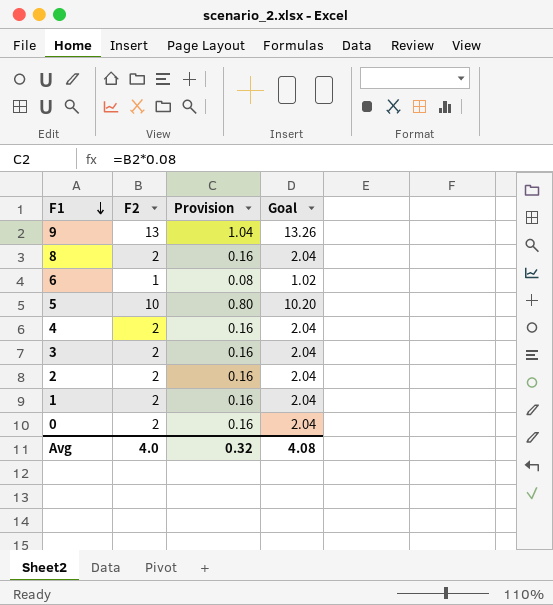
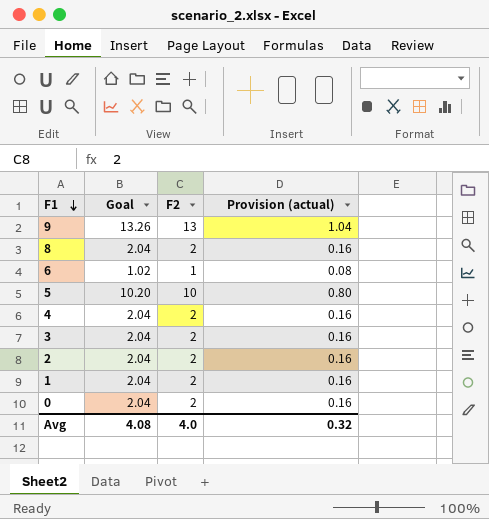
column Goal | position: 4 -> 2
column name: Provision -> Provision (actual)

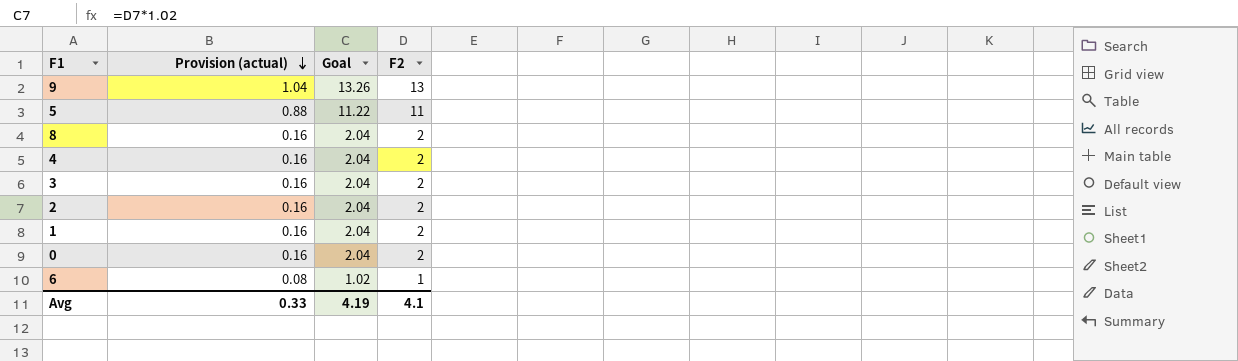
row order: F1 descending -> Provision (actual) descending
column Provision (actual) | position: 4 -> 2
5 | Provision (actual): 0.80 -> 0.88
5 | Goal: 10.20 -> 11.22
5 | F2: 10 -> 11
Avg | Provision (actual): 0.32 -> 0.33
Avg | Goal: 4.08 -> 4.19
Avg | F2: 4.0 -> 4.1

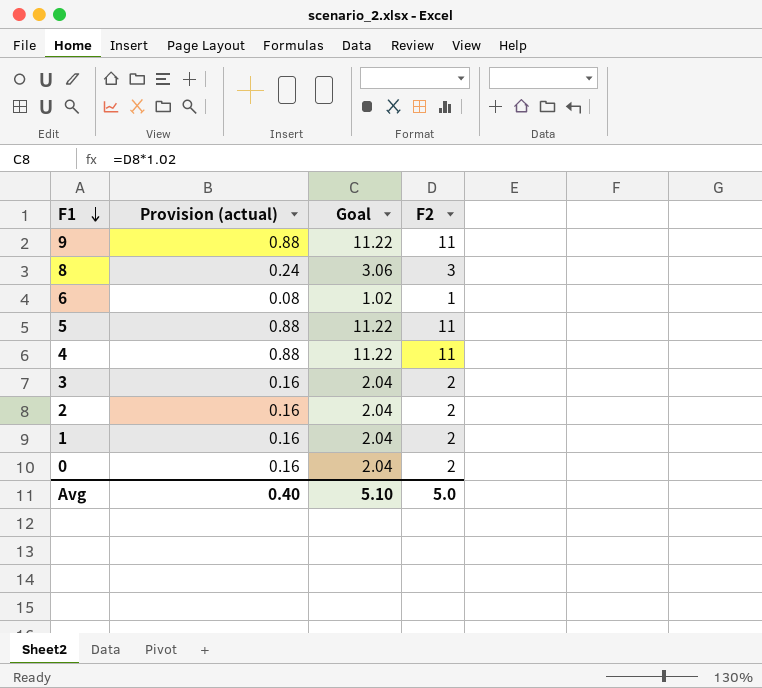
row order: Provision (actual) descending -> F1 descending
9 | Provision (actual): 1.04 -> 0.88
9 | Goal: 13.26 -> 11.22
9 | F2: 13 -> 11
8 | Provision (actual): 0.16 -> 0.24
8 | Goal: 2.04 -> 3.06
8 | F2: 2 -> 3
4 | Provision (actual): 0.16 -> 0.88
4 | Goal: 2.04 -> 11.22
4 | F2: 2 -> 11
Avg | Provision (actual): 0.33 -> 0.40
Avg | Goal: 4.19 -> 5.10
Avg | F2: 4.1 -> 5.0

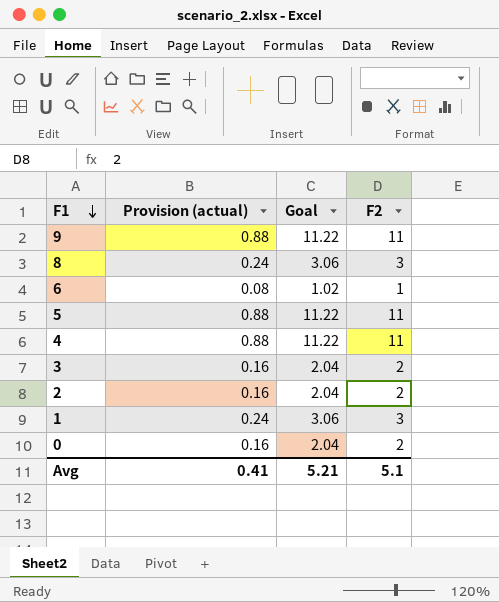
1 | Provision (actual): 0.16 -> 0.24
1 | Goal: 2.04 -> 3.06
1 | F2: 2 -> 3
Avg | Provision (actual): 0.40 -> 0.41
Avg | Goal: 5.10 -> 5.21
Avg | F2: 5.0 -> 5.1

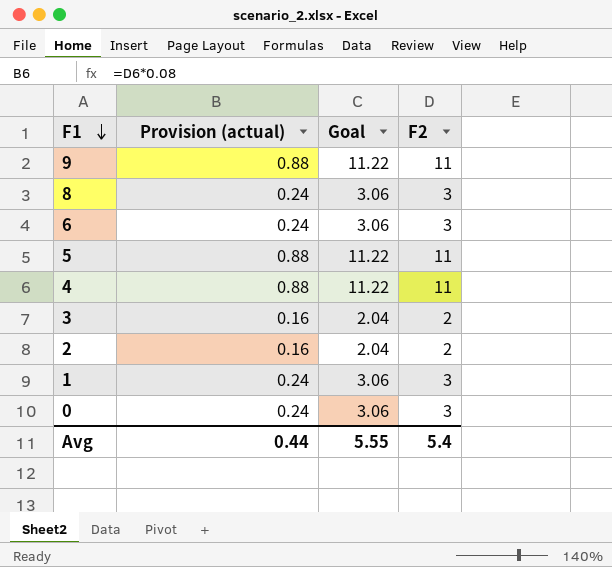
6 | Provision (actual): 0.08 -> 0.24
6 | Goal: 1.02 -> 3.06
6 | F2: 1 -> 3
0 | Provision (actual): 0.16 -> 0.24
0 | Goal: 2.04 -> 3.06
0 | F2: 2 -> 3
Avg | Provision (actual): 0.41 -> 0.44
Avg | Goal: 5.21 -> 5.55
Avg | F2: 5.1 -> 5.4

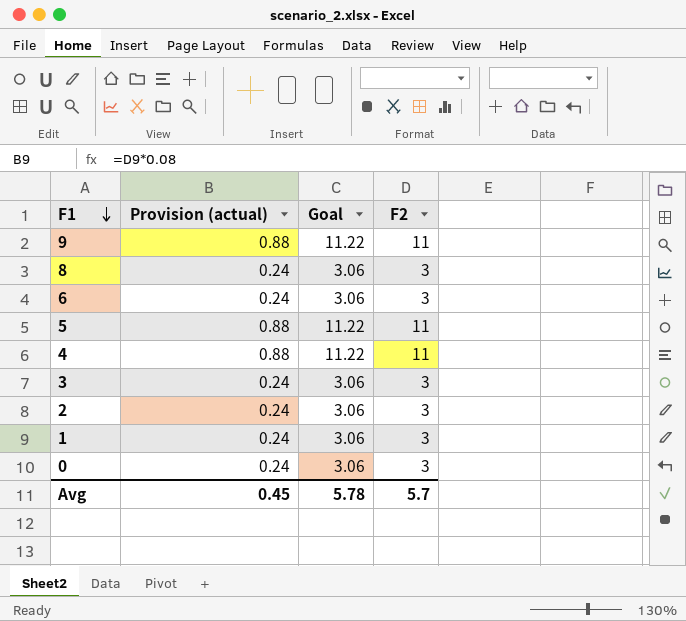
3 | Provision (actual): 0.16 -> 0.24
3 | Goal: 2.04 -> 3.06
3 | F2: 2 -> 3
2 | Provision (actual): 0.16 -> 0.24
2 | Goal: 2.04 -> 3.06
2 | F2: 2 -> 3
Avg | Provision (actual): 0.44 -> 0.45
Avg | Goal: 5.55 -> 5.78
Avg | F2: 5.4 -> 5.7

